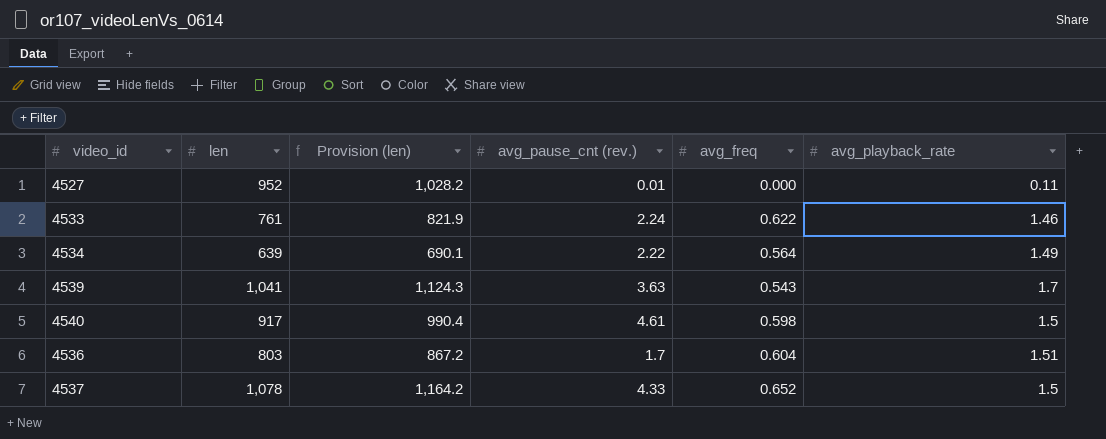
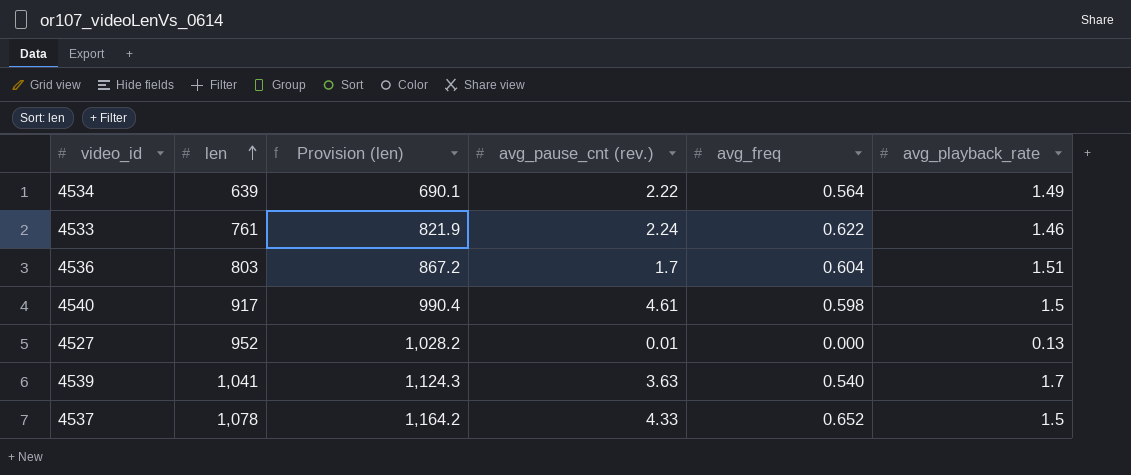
row order: none -> len ascending
4527 | avg_playback_rate: 0.11 -> 0.13
4539 | avg_freq: 0.543 -> 0.540

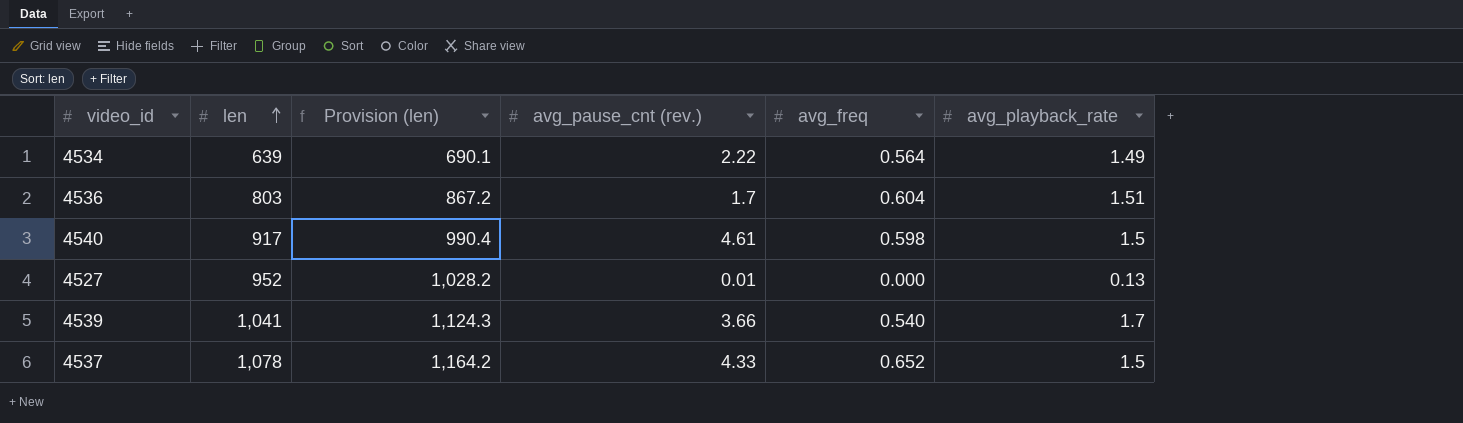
row 4533: 761 | 821.9 | 2.24 | 0.622 | 1.46 -> none
4539 | avg_pause_cnt (rev.): 3.63 -> 3.66

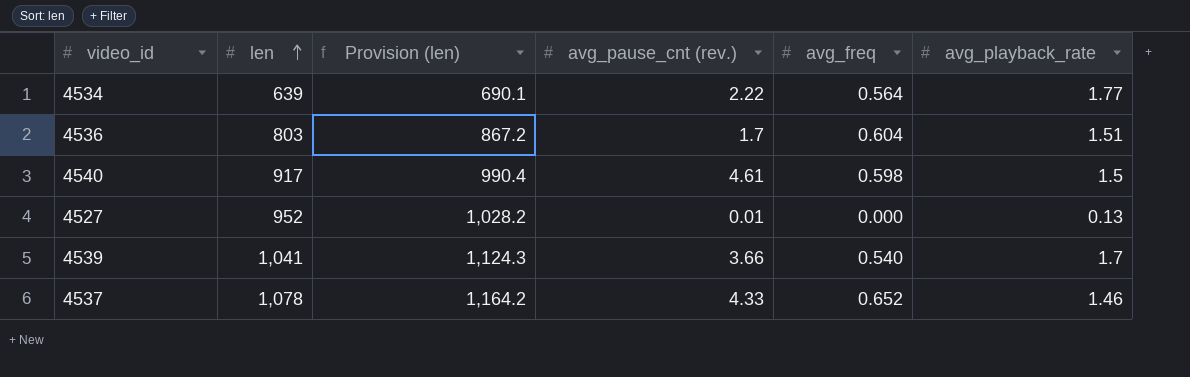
4534 | avg_playback_rate: 1.49 -> 1.77
4537 | avg_playback_rate: 1.5 -> 1.46

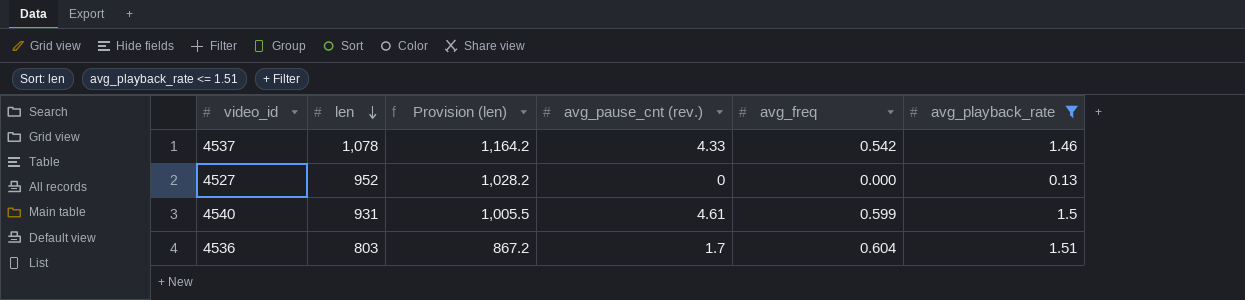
filter: none -> avg_playback_rate <= 1.51
row order: len ascending -> len descending
4537 | avg_freq: 0.652 -> 0.542
4527 | avg_pause_cnt (rev.): 0.01 -> 0
4540 | len: 917 -> 931
4540 | Provision (len): 990.4 -> 1,005.5
4540 | avg_freq: 0.598 -> 0.599

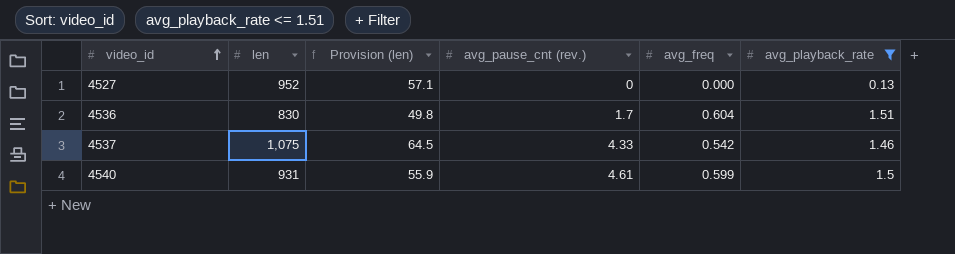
row order: len descending -> video_id ascending
column Provision (len) | formula: [len] * 1.08 -> [len] * 0.06
4536 | len: 803 -> 830
4537 | len: 1,078 -> 1,075

